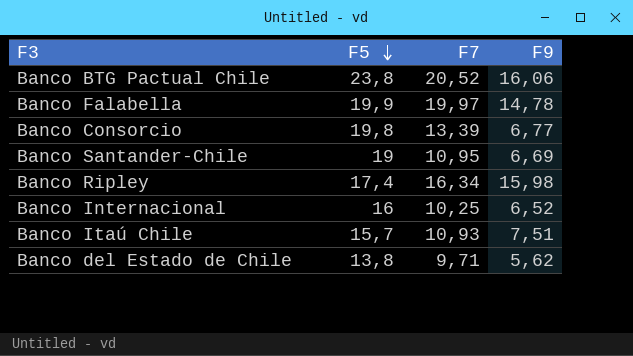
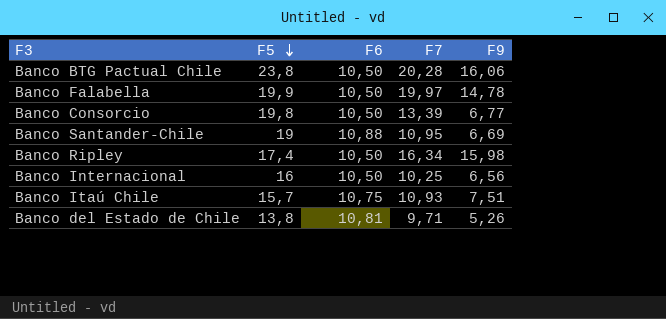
column F6 | position: none -> 3
Banco BTG Pactual Chile | F7: 20,52 -> 20,28
Banco Internacional | F9: 6,52 -> 6,56
Banco del Estado de Chile | F9: 5,62 -> 5,26

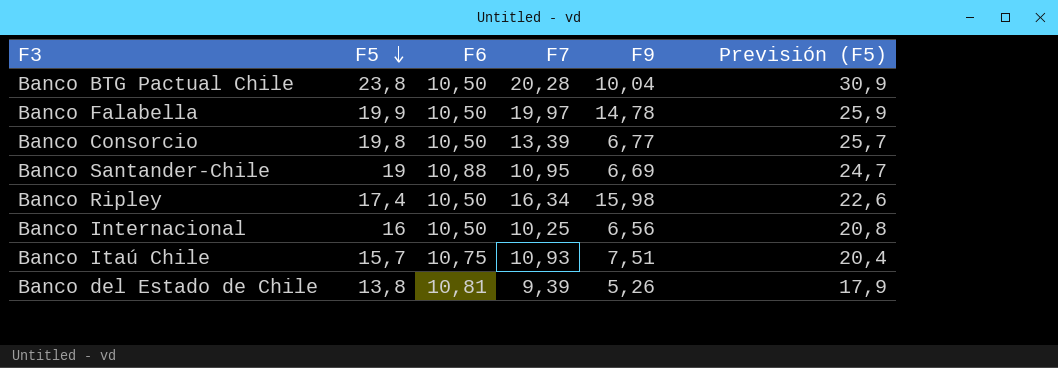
column Previsión (F5) | formula: none -> [F5] * 1,3
Banco BTG Pactual Chile | F9: 16,06 -> 10,04
Banco del Estado de Chile | F7: 9,71 -> 9,39

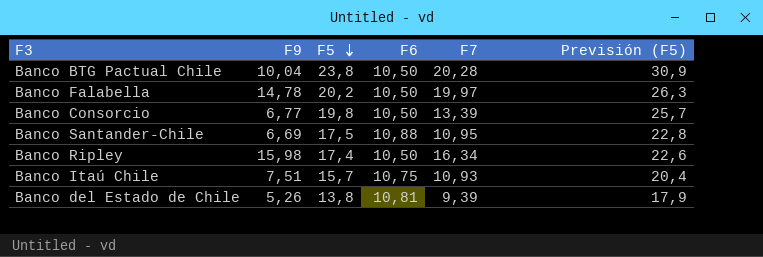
column F9 | position: 5 -> 2
row Banco Internacional: 16 | 10,50 | 10,25 | 6,56 | 20,8 -> none
Banco Falabella | F5: 19,9 -> 20,2
Banco Falabella | Previsión (F5): 25,9 -> 26,3
Banco Santander-Chile | F5: 19 -> 17,5
Banco Santander-Chile | Previsión (F5): 24,7 -> 22,8

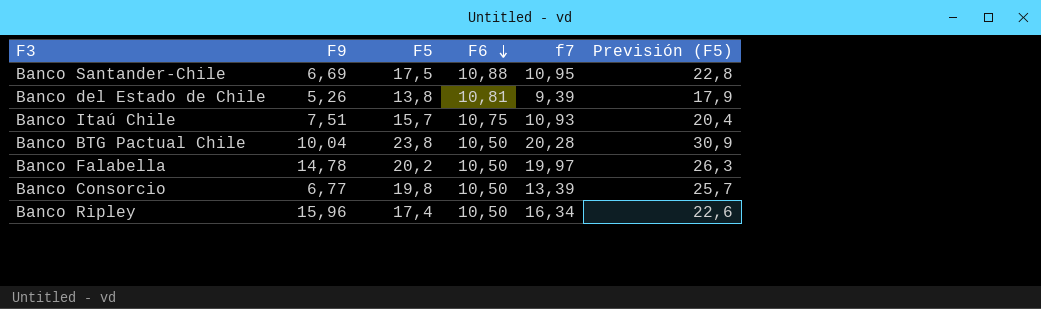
row order: F5 descending -> F6 descending
column name: F7 -> f7
Banco Ripley | F9: 15,98 -> 15,96

